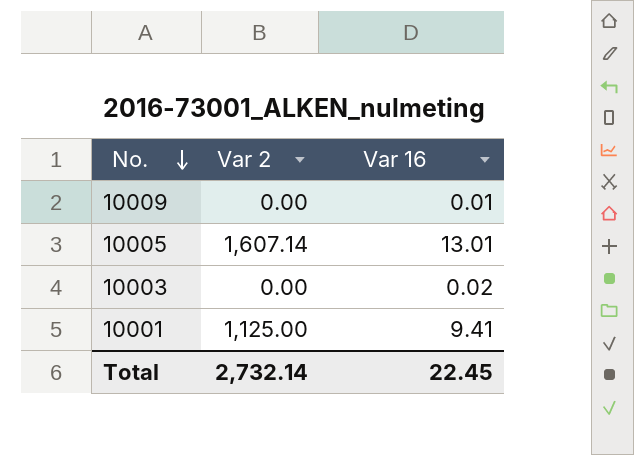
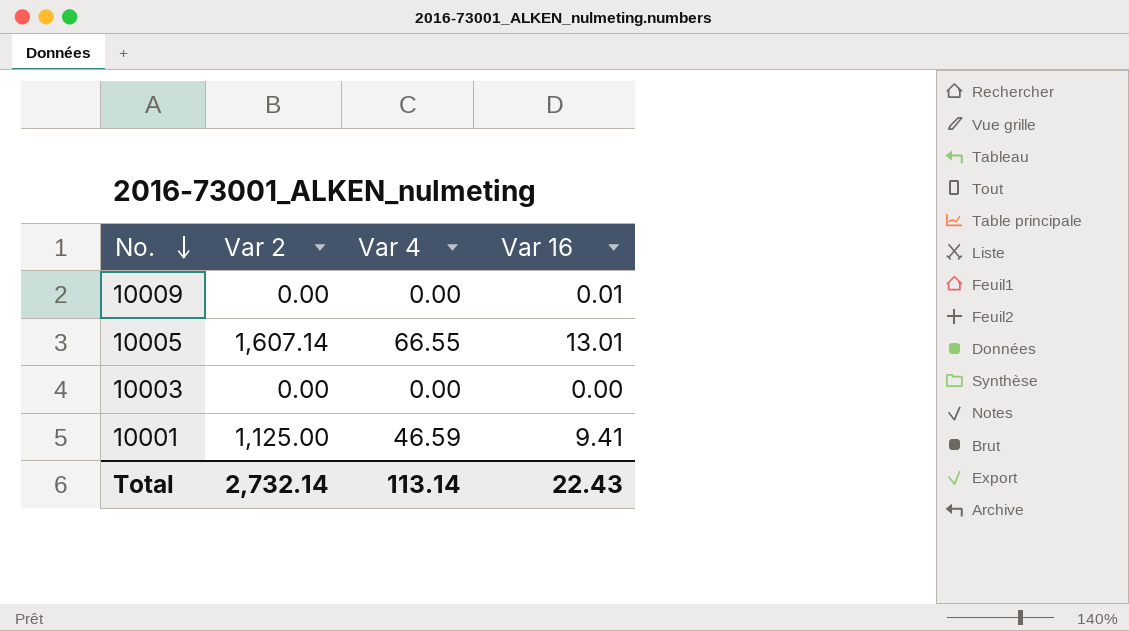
column Var 4 | position: none -> 3
10003 | Var 16: 0.02 -> 0.00
Total | Var 16: 22.45 -> 22.43

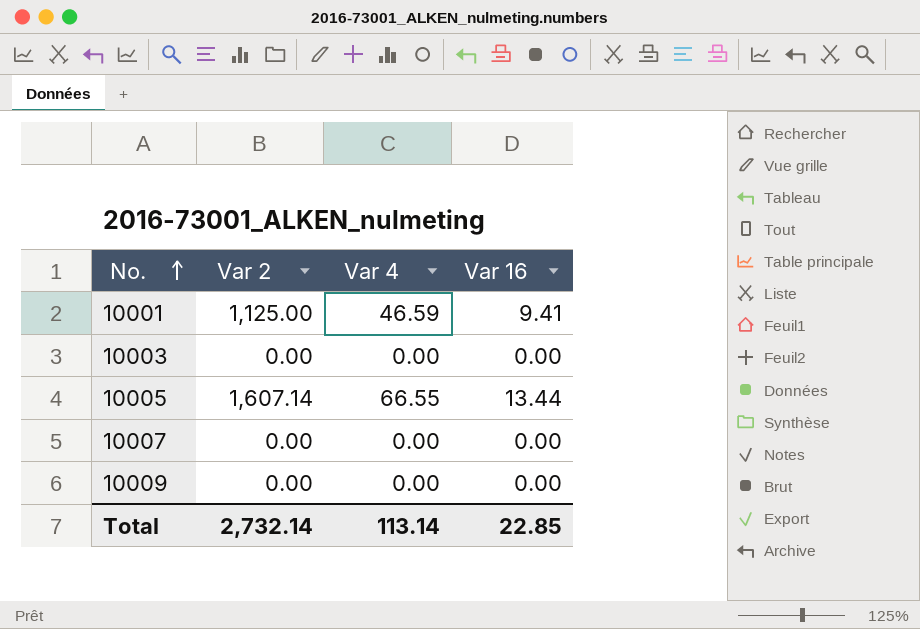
row order: No. descending -> No. ascending
10005 | Var 16: 13.01 -> 13.44
row 10007: none -> 0.00 | 0.00 | 0.00
10009 | Var 16: 0.01 -> 0.00
Total | Var 16: 22.43 -> 22.85

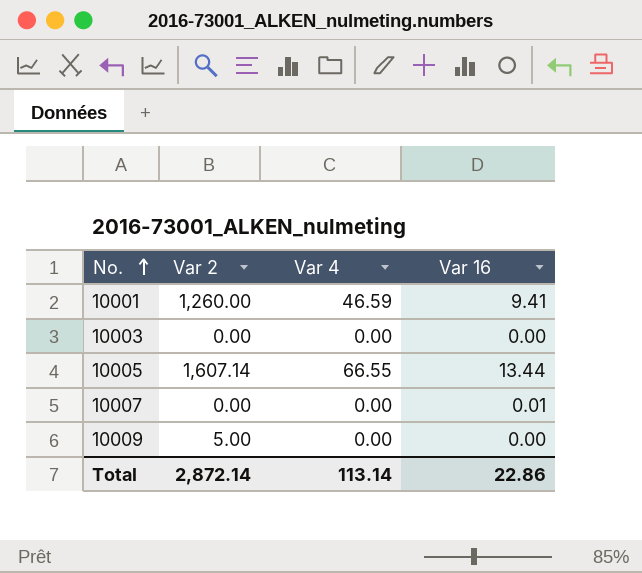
10001 | Var 2: 1,125.00 -> 1,260.00
10007 | Var 16: 0.00 -> 0.01
10009 | Var 2: 0.00 -> 5.00
Total | Var 2: 2,732.14 -> 2,872.14
Total | Var 16: 22.85 -> 22.86

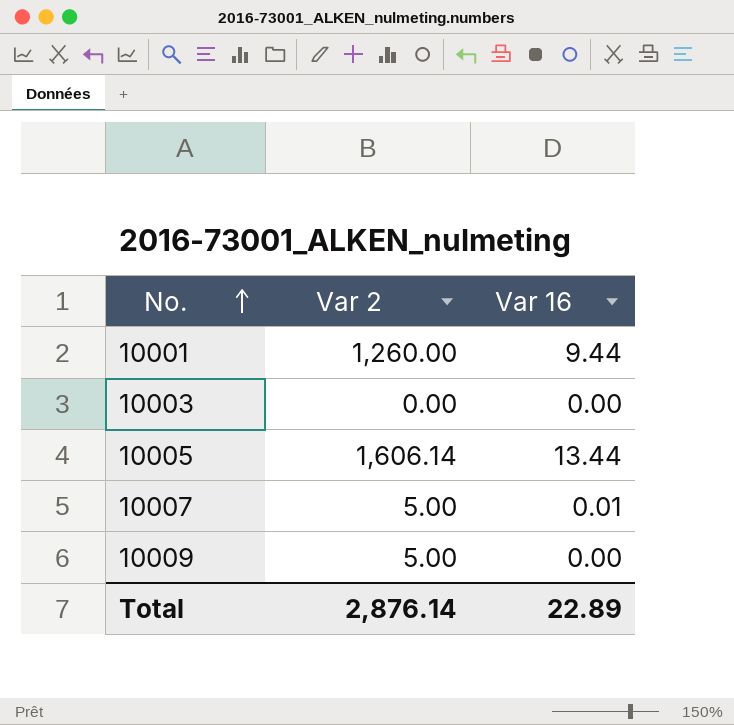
column Var 4 | position: 3 -> none
10001 | Var 16: 9.41 -> 9.44
10005 | Var 2: 1,607.14 -> 1,606.14
10007 | Var 2: 0.00 -> 5.00
Total | Var 2: 2,872.14 -> 2,876.14
Total | Var 16: 22.86 -> 22.89

